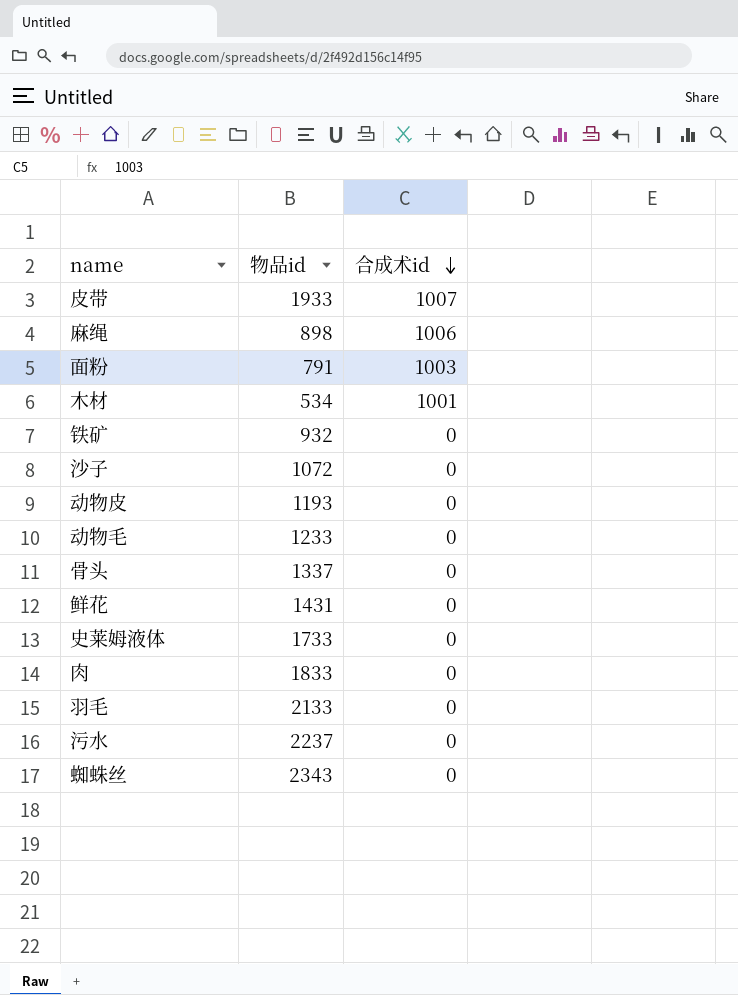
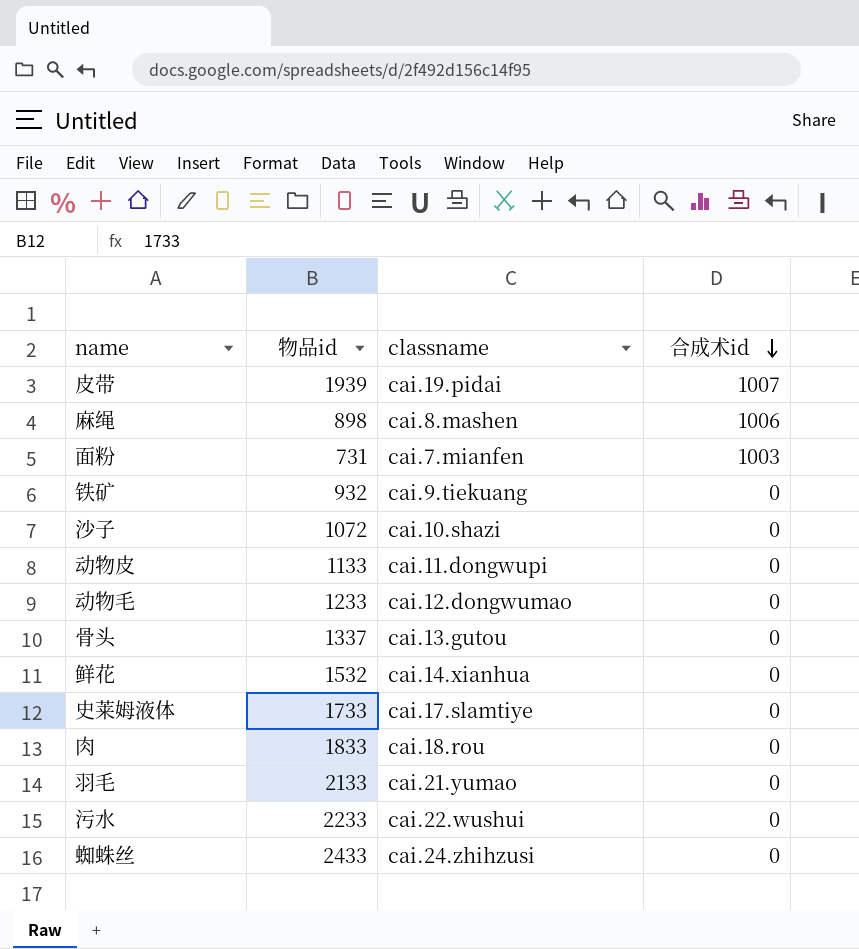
column classname | position: none -> 3
row 木材: 534 | 1001 -> none
皮带 | 物品id: 1933 -> 1939
面粉 | 物品id: 791 -> 731
动物皮 | 物品id: 1193 -> 1133
鲜花 | 物品id: 1431 -> 1532
污水 | 物品id: 2237 -> 2233
蜘蛛丝 | 物品id: 2343 -> 2433

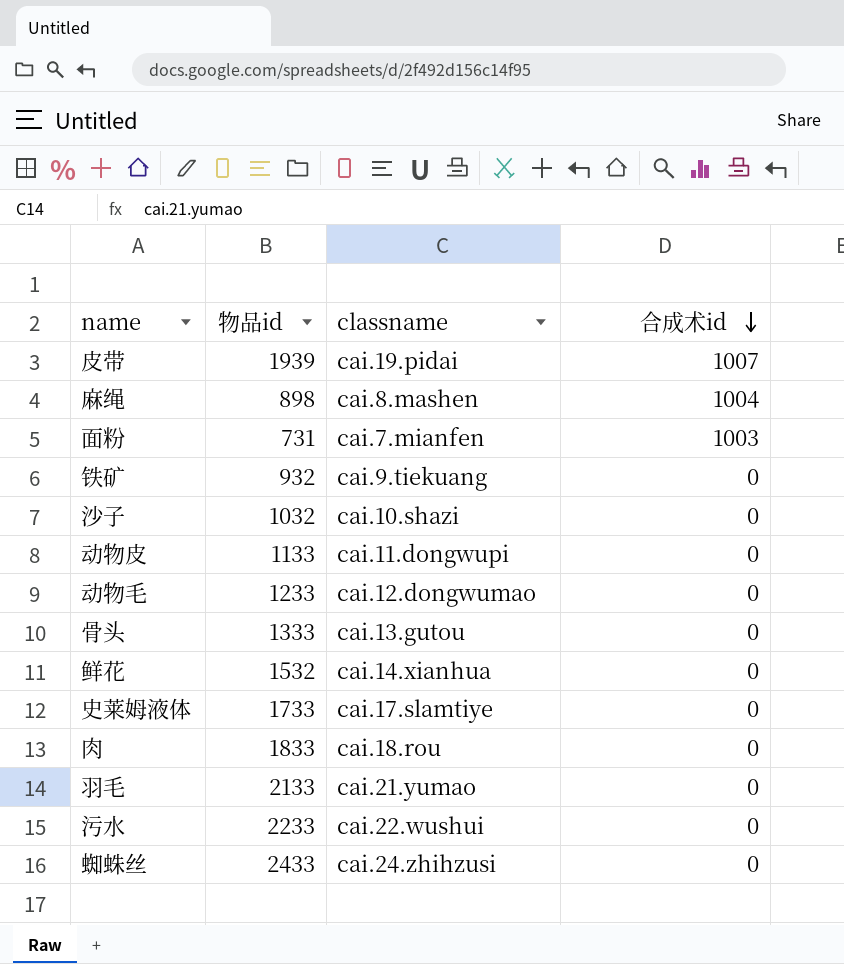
麻绳 | 合成术id: 1006 -> 1004
沙子 | 物品id: 1072 -> 1032
骨头 | 物品id: 1337 -> 1333

